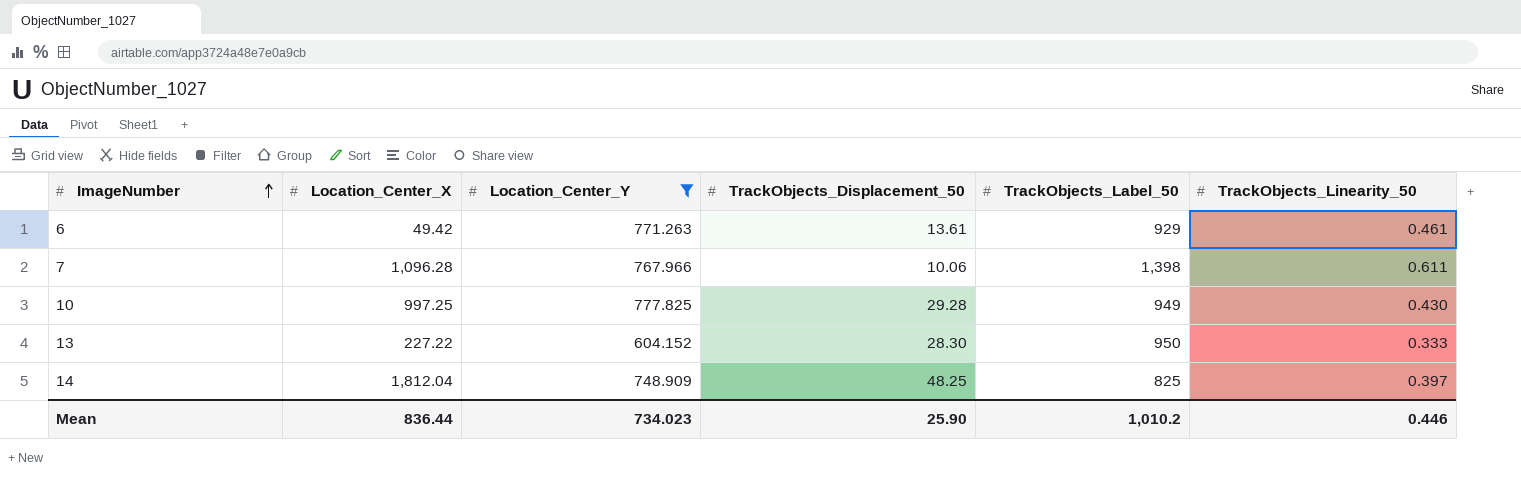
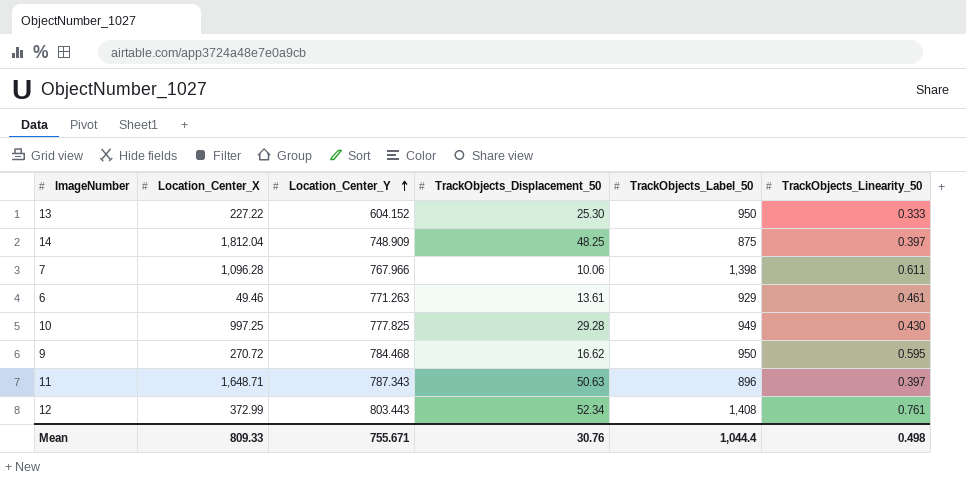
filter: Location_Center_Y <= 777.825 -> none
row order: ImageNumber ascending -> Location_Center_Y ascending
13 | TrackObjects_Displacement_50: 28.30 -> 25.30
14 | TrackObjects_Label_50: 825 -> 875
6 | Location_Center_X: 49.42 -> 49.46
Mean | Location_Center_X: 836.44 -> 809.33
Mean | Location_Center_Y: 734.023 -> 755.671
Mean | TrackObjects_Displacement_50: 25.90 -> 30.76
Mean | TrackObjects_Label_50: 1,010.2 -> 1,044.4
Mean | TrackObjects_Linearity_50: 0.446 -> 0.498

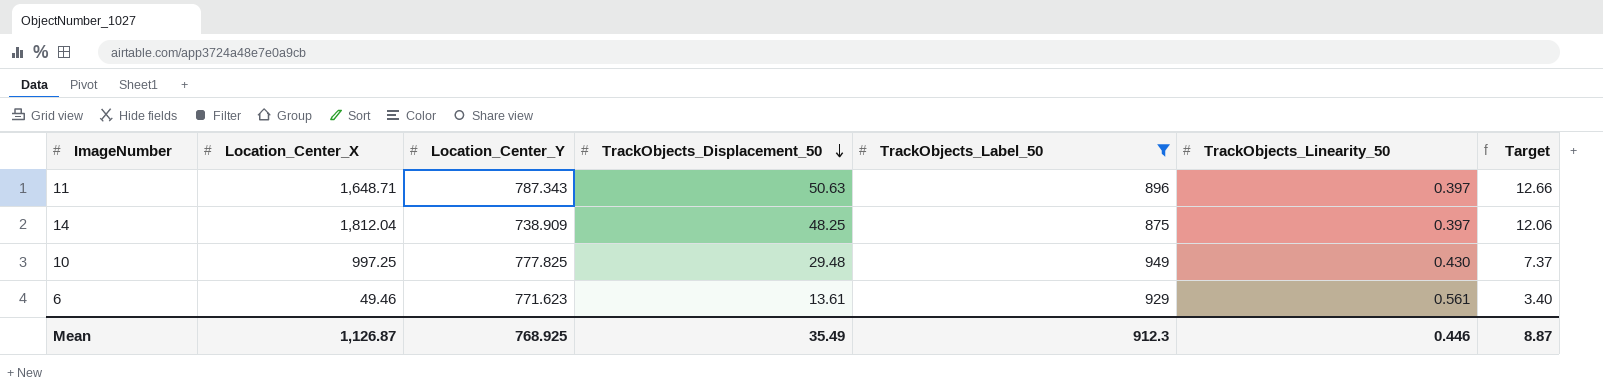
filter: none -> TrackObjects_Label_50 <= 949
row order: Location_Center_Y ascending -> TrackObjects_Displacement_50 descending
column Target | formula: none -> [TrackObjects_Displacement_50] * 0.25
14 | Location_Center_Y: 748.909 -> 738.909
10 | TrackObjects_Displacement_50: 29.28 -> 29.48
6 | Location_Center_Y: 771.263 -> 771.623
6 | TrackObjects_Linearity_50: 0.461 -> 0.561
Mean | Location_Center_X: 809.33 -> 1,126.87
Mean | Location_Center_Y: 755.671 -> 768.925
Mean | TrackObjects_Displacement_50: 30.76 -> 35.49
Mean | TrackObjects_Label_50: 1,044.4 -> 912.3
Mean | TrackObjects_Linearity_50: 0.498 -> 0.446

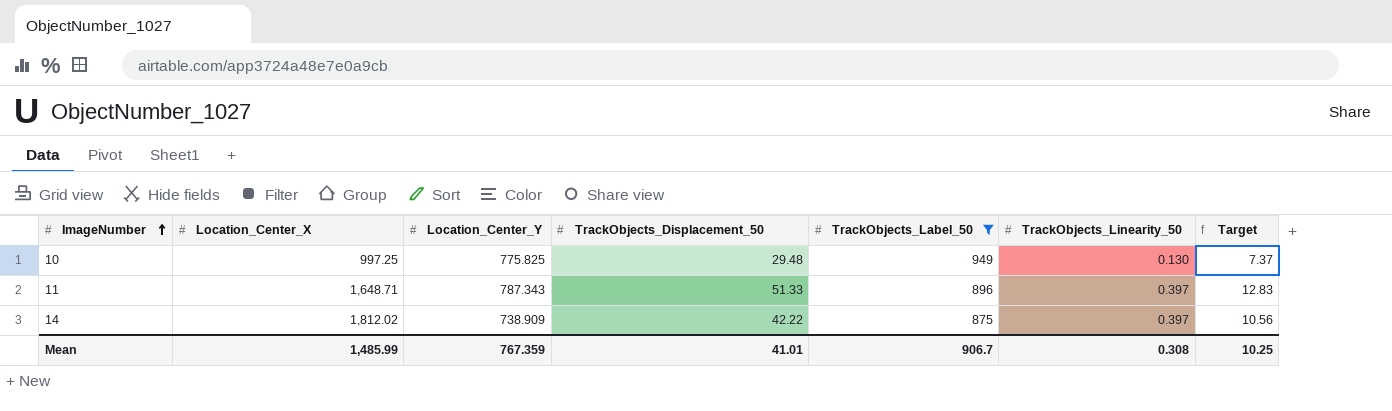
row order: TrackObjects_Displacement_50 descending -> ImageNumber ascending
row 6: 49.46 | 771.623 | 13.61 | 929 | 0.561 | 3.40 -> none
10 | Location_Center_Y: 777.825 -> 775.825
10 | TrackObjects_Linearity_50: 0.430 -> 0.130
11 | TrackObjects_Displacement_50: 50.63 -> 51.33
11 | Target: 12.66 -> 12.83
14 | Location_Center_X: 1,812.04 -> 1,812.02
14 | TrackObjects_Displacement_50: 48.25 -> 42.22
14 | Target: 12.06 -> 10.56
Mean | Location_Center_X: 1,126.87 -> 1,485.99
Mean | Location_Center_Y: 768.925 -> 767.359
Mean | TrackObjects_Displacement_50: 35.49 -> 41.01
Mean | TrackObjects_Label_50: 912.3 -> 906.7
Mean | TrackObjects_Linearity_50: 0.446 -> 0.308
Mean | Target: 8.87 -> 10.25

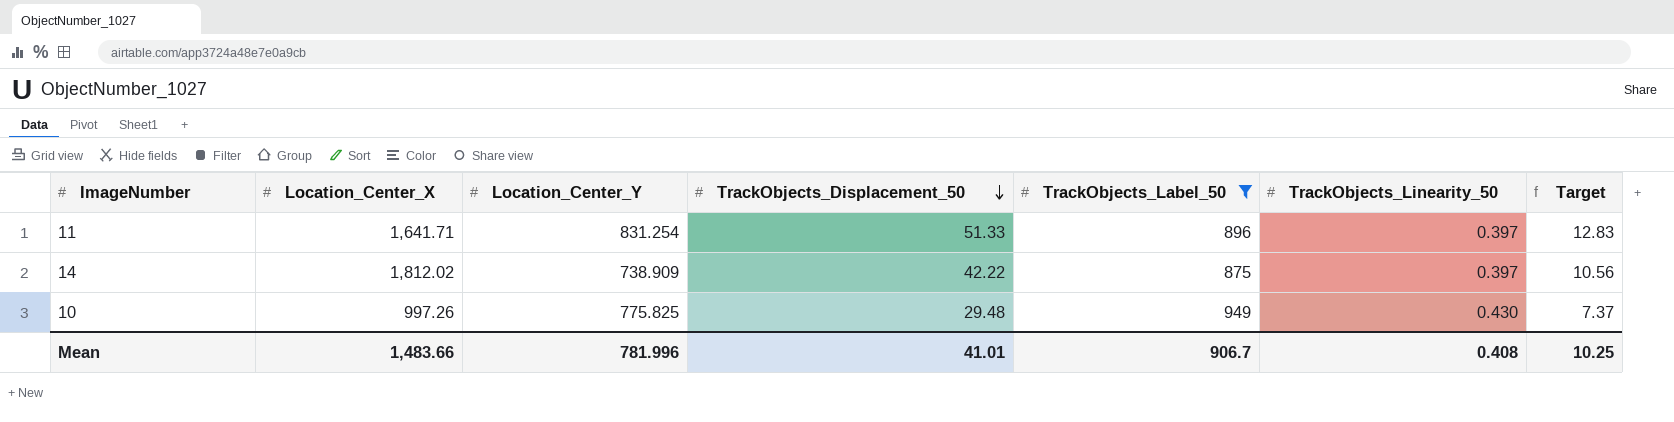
row order: ImageNumber ascending -> TrackObjects_Displacement_50 descending
11 | Location_Center_X: 1,648.71 -> 1,641.71
11 | Location_Center_Y: 787.343 -> 831.254
10 | Location_Center_X: 997.25 -> 997.26
10 | TrackObjects_Linearity_50: 0.130 -> 0.430
Mean | Location_Center_X: 1,485.99 -> 1,483.66
Mean | Location_Center_Y: 767.359 -> 781.996
Mean | TrackObjects_Linearity_50: 0.308 -> 0.408

